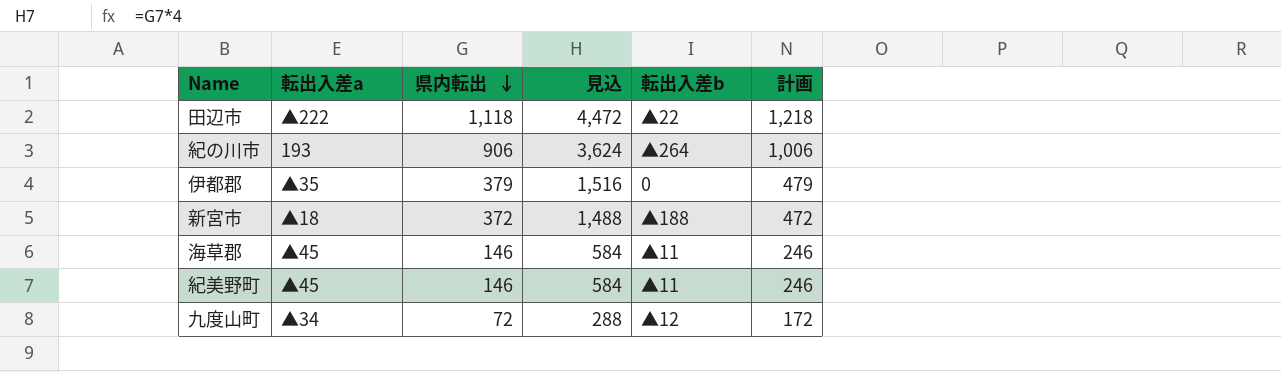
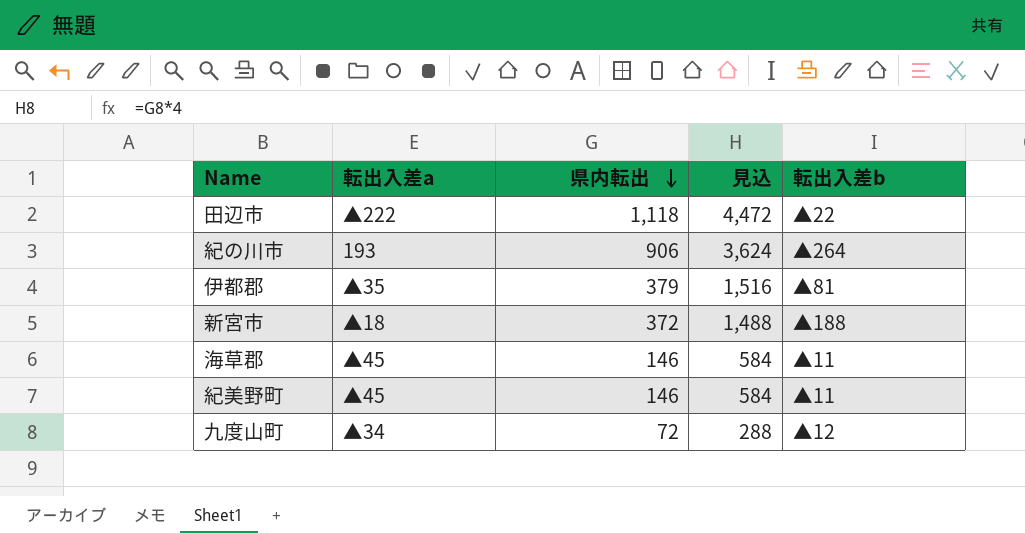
column 計画 | formula: [県内転出] + 100 -> none
伊都郡 | 転出入差b: 0 -> ▲81

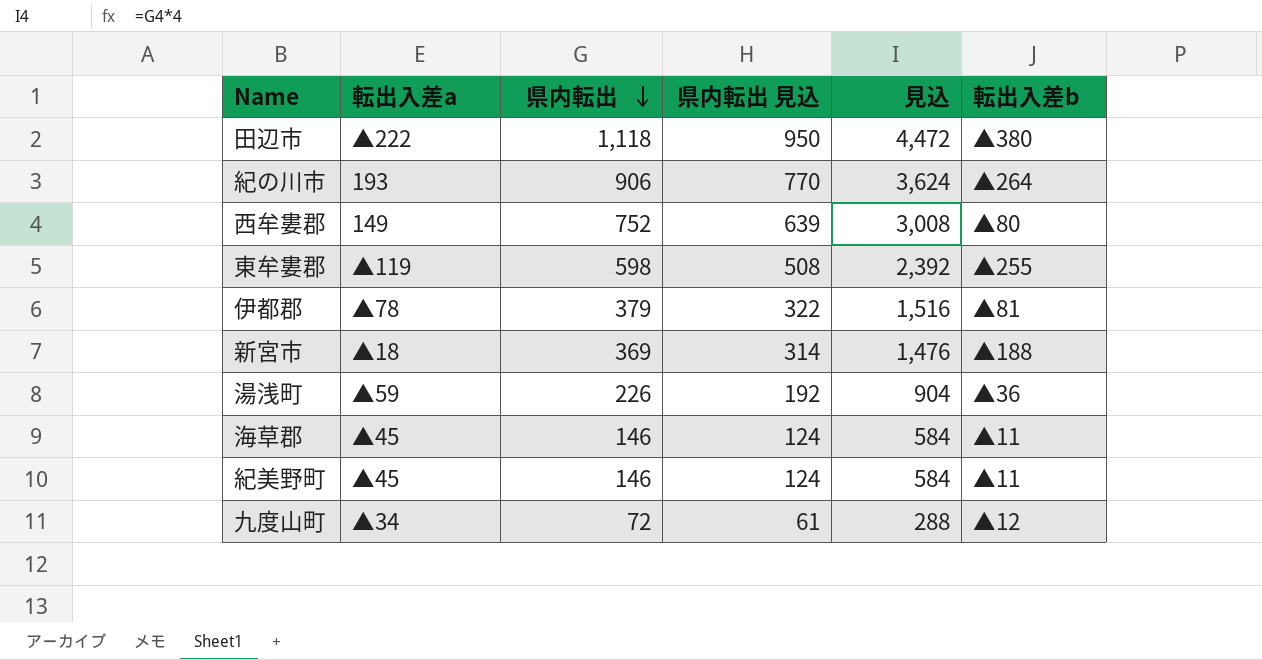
column 県内転出 見込 | formula: none -> [県内転出] * 0.85
田辺市 | 転出入差b: ▲22 -> ▲380
row 西牟婁郡: none -> 149 | 752 | 639 | 3,008 | ▲80
row 東牟婁郡: none -> ▲119 | 598 | 508 | 2,392 | ▲255
伊都郡 | 転出入差a: ▲35 -> ▲78
新宮市 | 県内転出: 372 -> 369
新宮市 | 見込: 1,488 -> 1,476
row 湯浅町: none -> ▲59 | 226 | 192 | 904 | ▲36

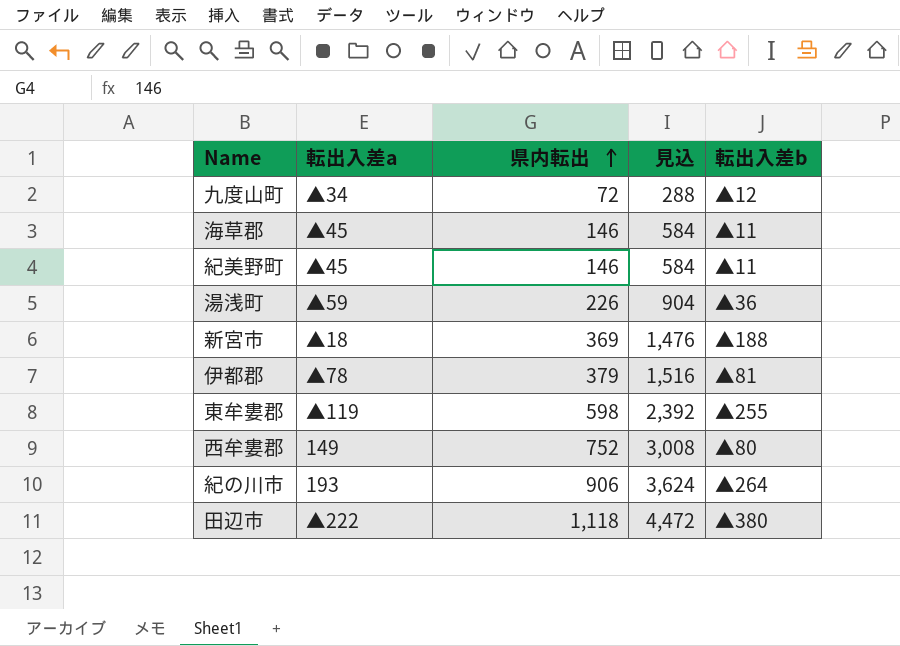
row order: 県内転出 descending -> 県内転出 ascending
column 県内転出 見込 | formula: [県内転出] * 0.85 -> none

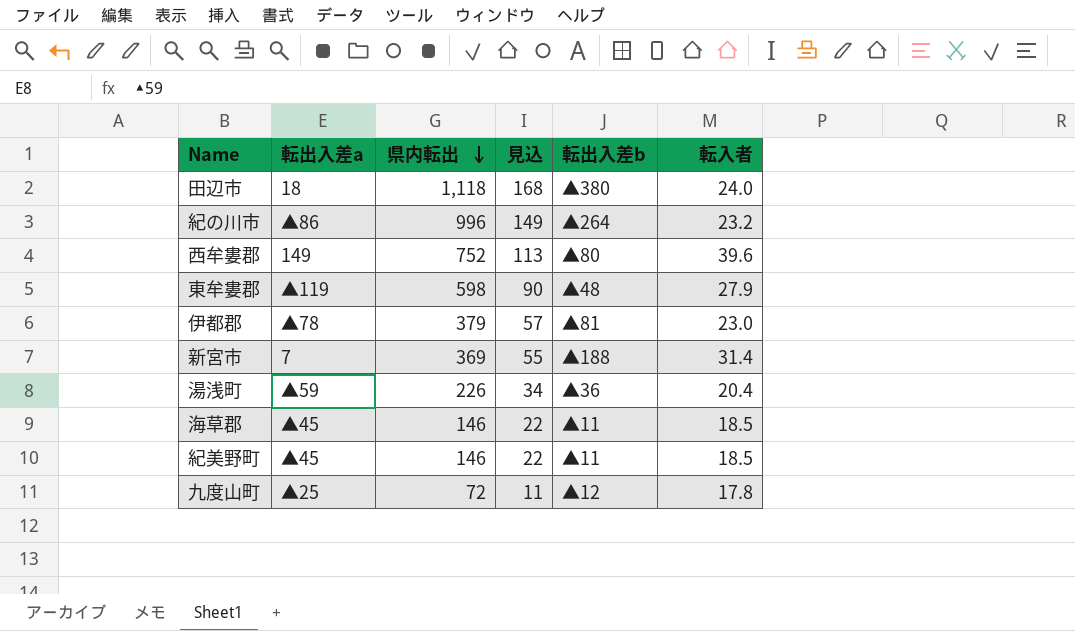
row order: 県内転出 ascending -> 県内転出 descending
column 見込 | formula: [県内転出] * 4 -> [県内転出] * 0.15
column 転入者 | position: none -> 6
田辺市 | 転出入差a: ▲222 -> 18
紀の川市 | 転出入差a: 193 -> ▲86
紀の川市 | 県内転出: 906 -> 996
東牟婁郡 | 転出入差b: ▲255 -> ▲48
新宮市 | 転出入差a: ▲18 -> 7
九度山町 | 転出入差a: ▲34 -> ▲25

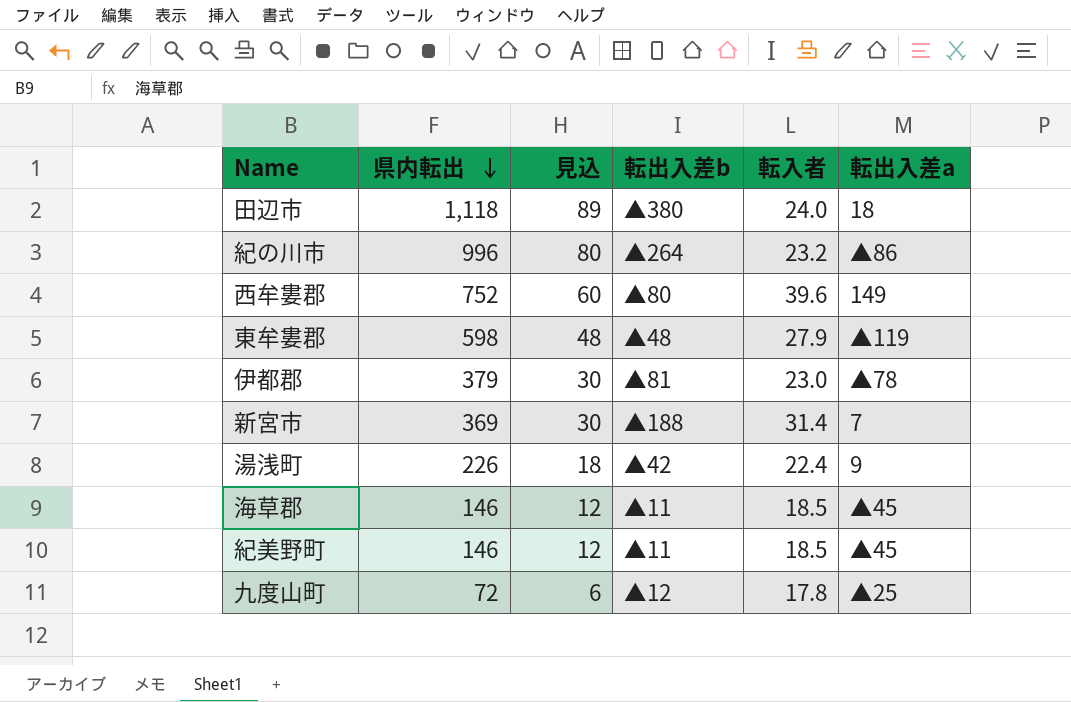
column 見込 | formula: [県内転出] * 0.15 -> [県内転出] * 0.08
column 転出入差a | position: 2 -> 6
湯浅町 | 転出入差b: ▲36 -> ▲42
湯浅町 | 転入者: 20.4 -> 22.4
湯浅町 | 転出入差a: ▲59 -> 9

